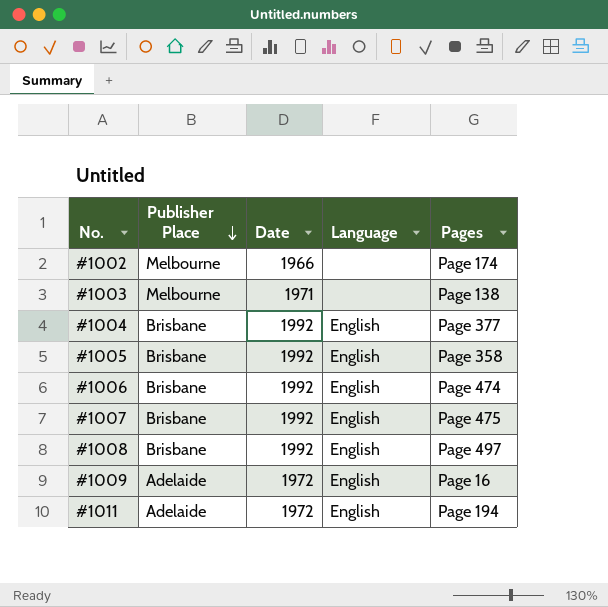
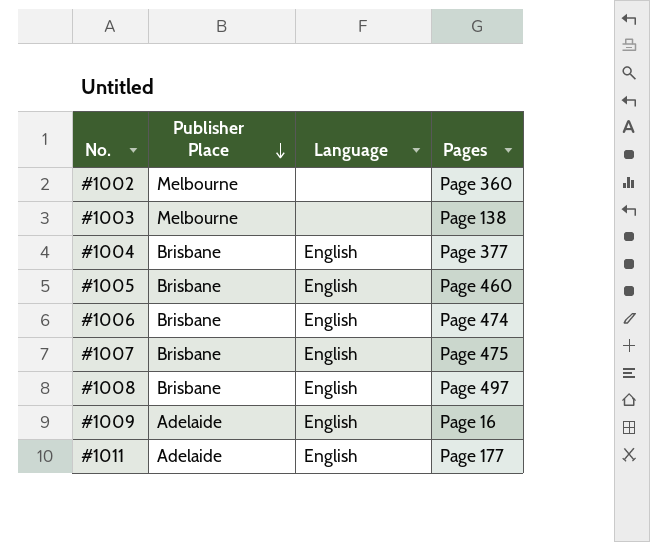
column Date | position: 3 -> none
#1002 | Pages: Page 174 -> Page 360
#1005 | Pages: Page 358 -> Page 460
#1011 | Pages: Page 194 -> Page 177

